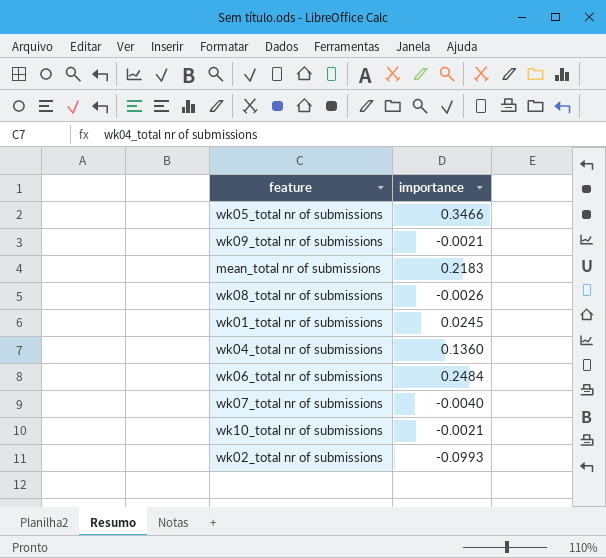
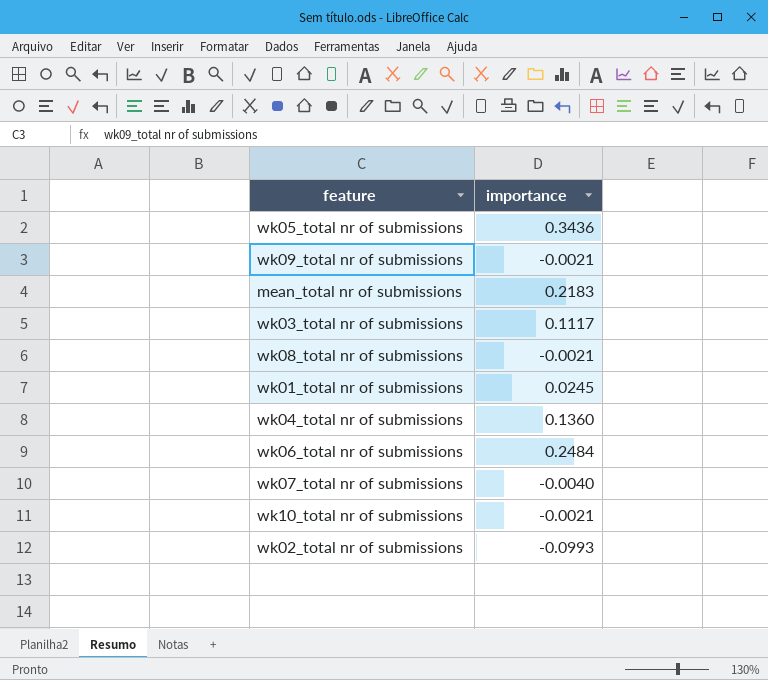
wk05_total nr of submissions | importance: 0.3466 -> 0.3436
row wk03_total nr of submissions: none -> 0.1117
wk08_total nr of submissions | importance: -0.0026 -> -0.0021

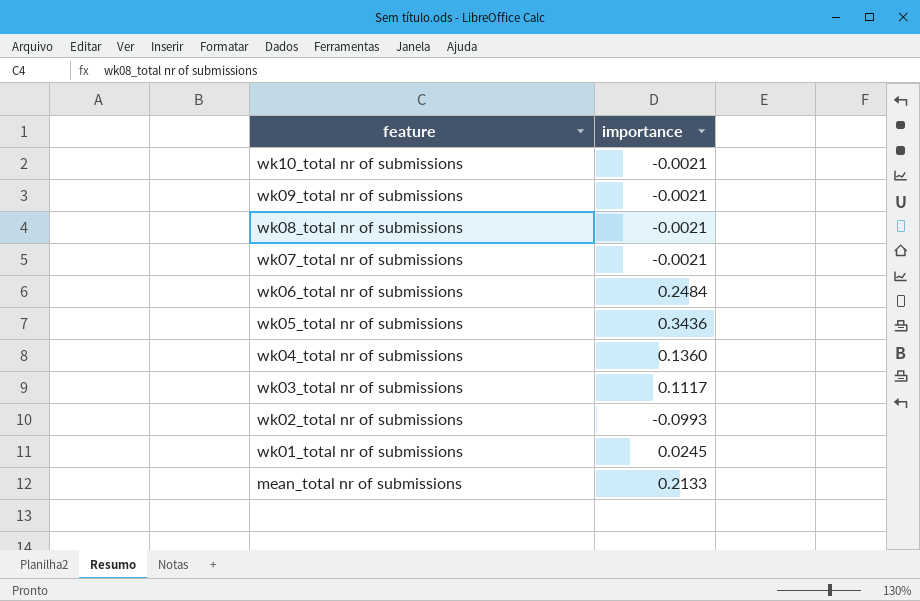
row order: none -> feature descending
wk07_total nr of submissions | importance: -0.0040 -> -0.0021
mean_total nr of submissions | importance: 0.2183 -> 0.2133

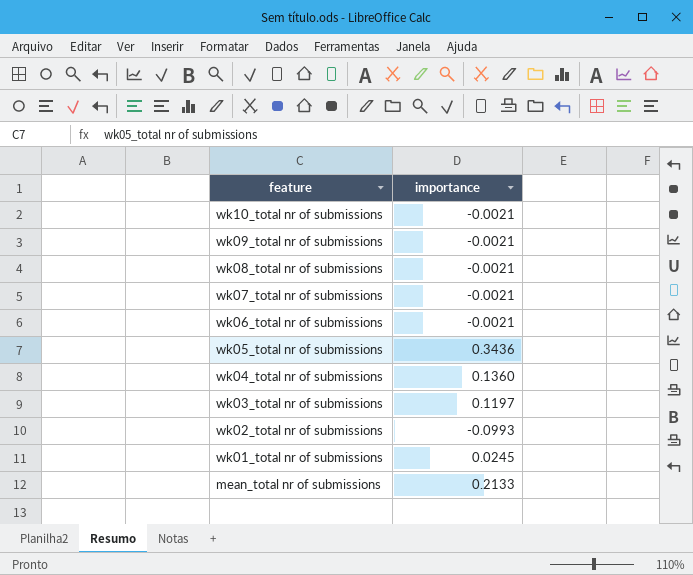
wk06_total nr of submissions | importance: 0.2484 -> -0.0021
wk03_total nr of submissions | importance: 0.1117 -> 0.1197

